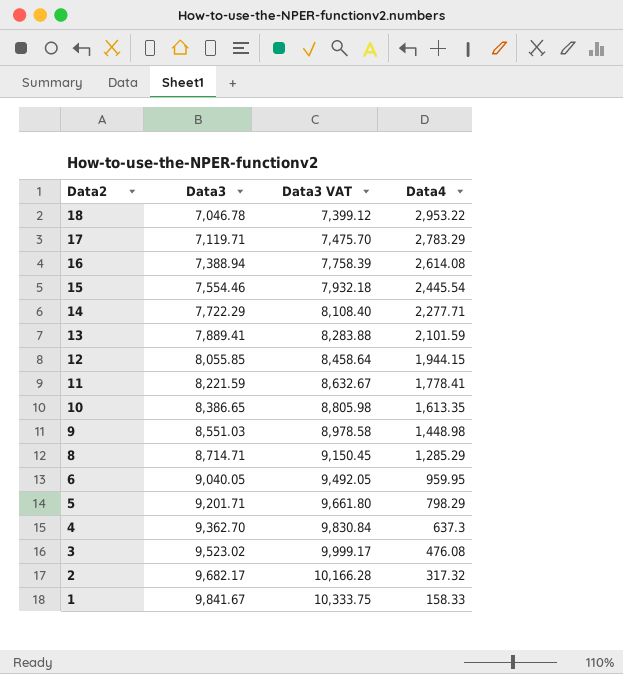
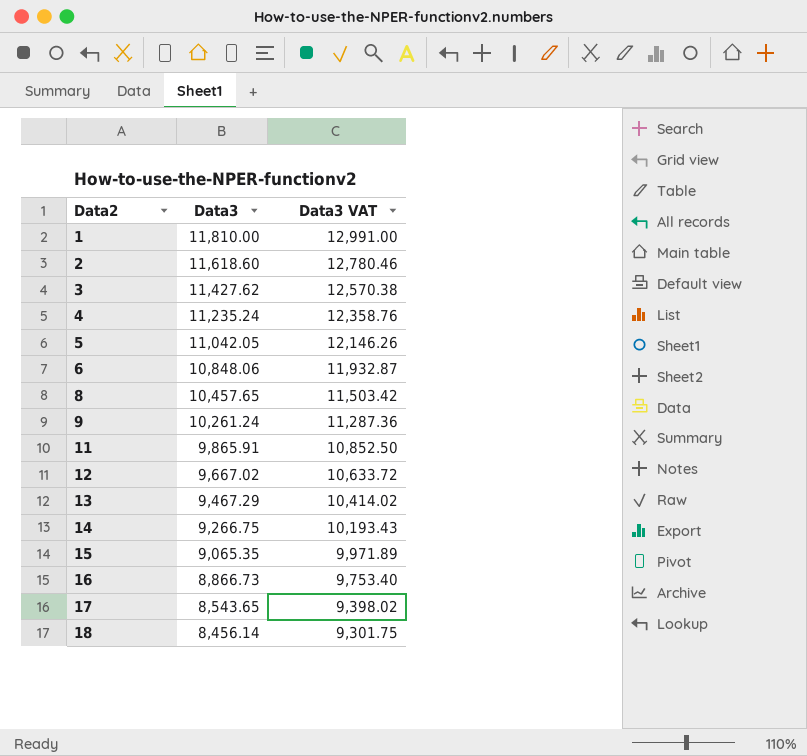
row order: Data2 descending -> Data2 ascending
column Data4 | position: 4 -> none
column Data3 VAT | formula: [Data3] * 1.05 -> [Data3] * 1.1
row 10: 8,386.65 | 8,805.98 | 1,613.35 -> none
1 | Data3: 9,841.67 -> 11,810.00
2 | Data3: 9,682.17 -> 11,618.60
3 | Data3: 9,523.02 -> 11,427.62
4 | Data3: 9,362.70 -> 11,235.24
5 | Data3: 9,201.71 -> 11,042.05
6 | Data3: 9,040.05 -> 10,848.06
8 | Data3: 8,714.71 -> 10,457.65
9 | Data3: 8,551.03 -> 10,261.24
11 | Data3: 8,221.59 -> 9,865.91
12 | Data3: 8,055.85 -> 9,667.02
13 | Data3: 7,889.41 -> 9,467.29
14 | Data3: 7,722.29 -> 9,266.75
15 | Data3: 7,554.46 -> 9,065.35
16 | Data3: 7,388.94 -> 8,866.73
17 | Data3: 7,119.71 -> 8,543.65
18 | Data3: 7,046.78 -> 8,456.14

